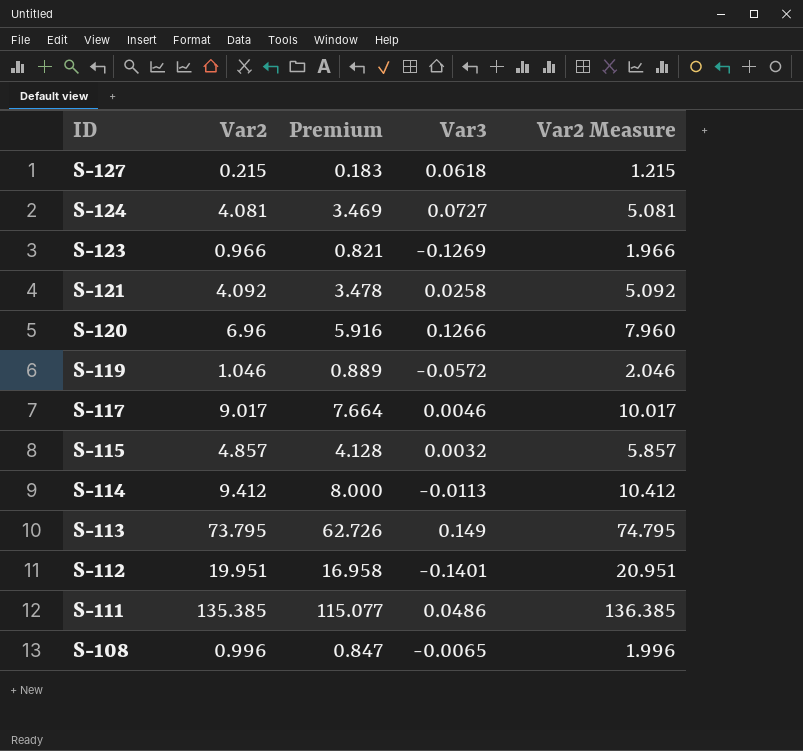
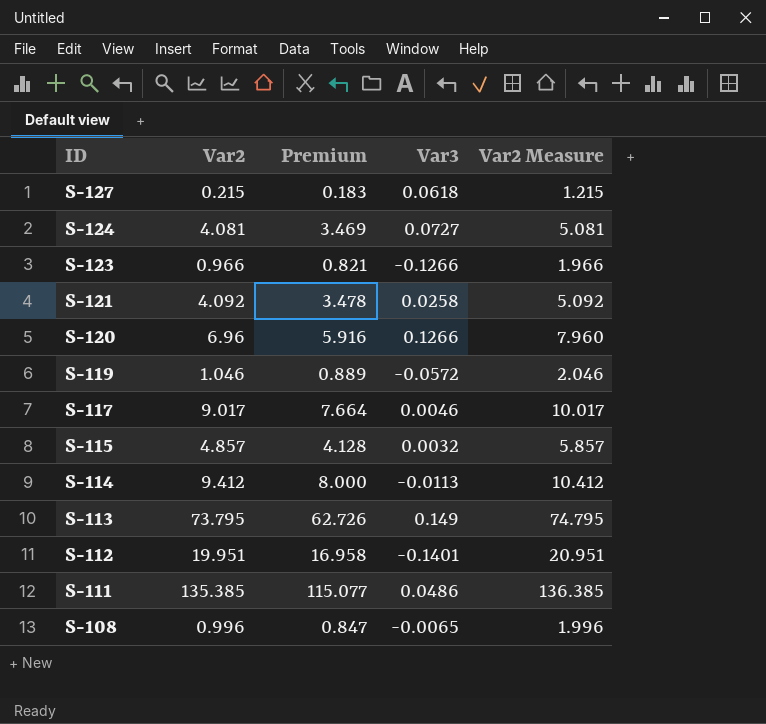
S-123 | Var3: -0.1269 -> -0.1266

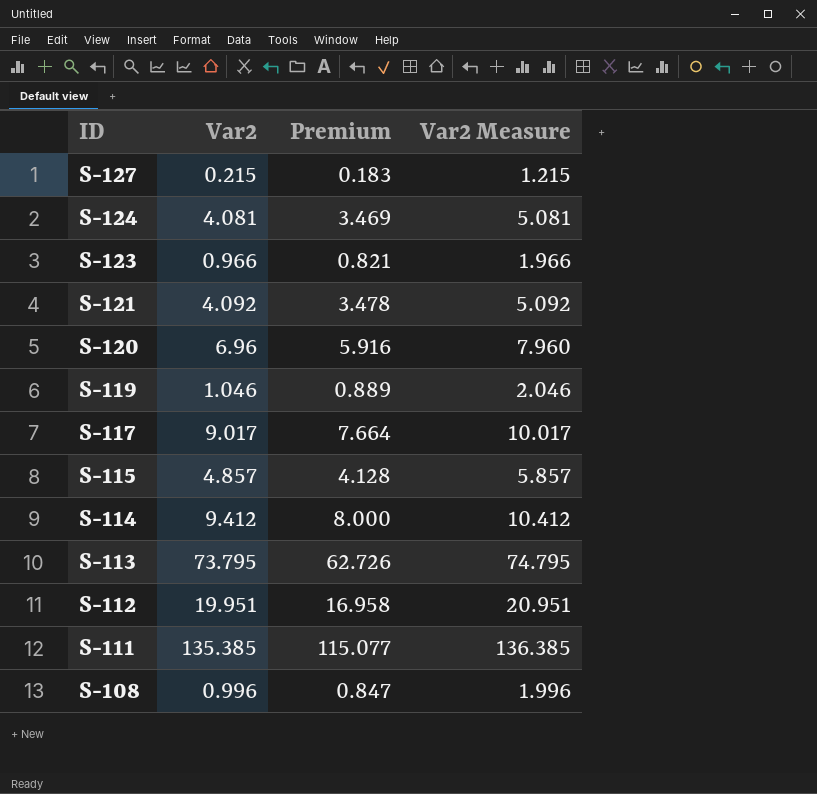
column Var3 | position: 4 -> none

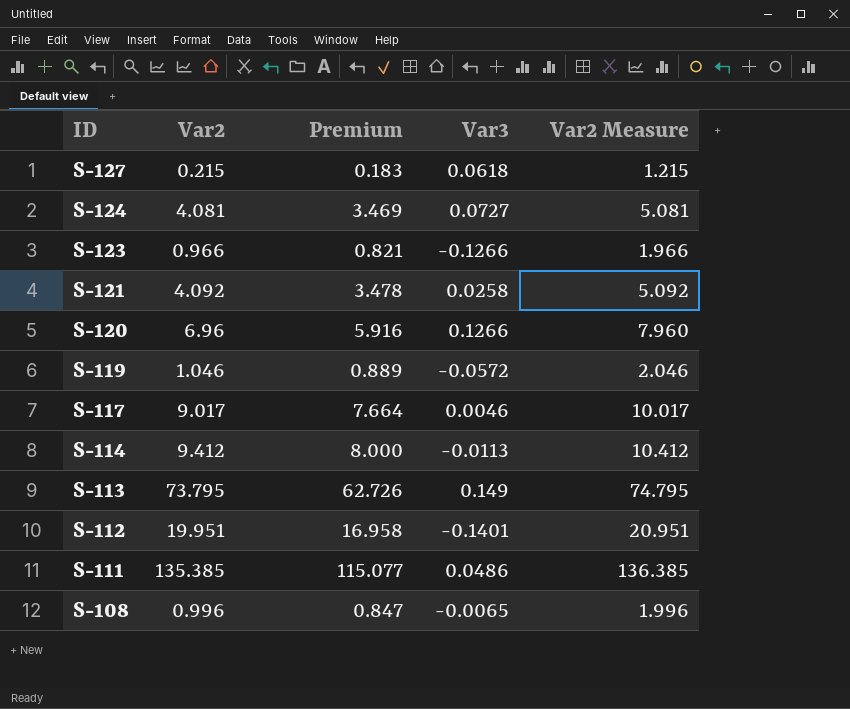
column Var3 | position: none -> 4
row S-115: 4.857 | 4.128 | 5.857 -> none

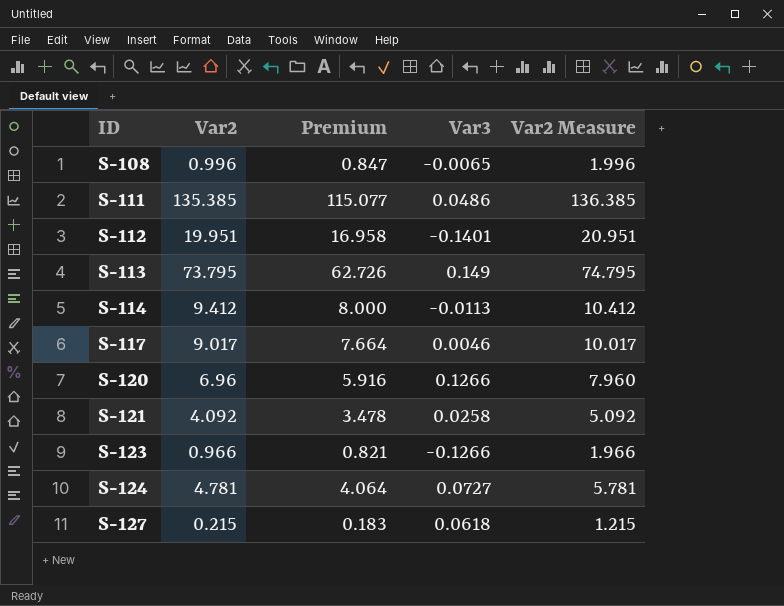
row order: ID descending -> ID ascending
row S-119: 1.046 | 0.889 | -0.0572 | 2.046 -> none
S-124 | Var2: 4.081 -> 4.781
S-124 | Premium: 3.469 -> 4.064
S-124 | Var2 Measure: 5.081 -> 5.781

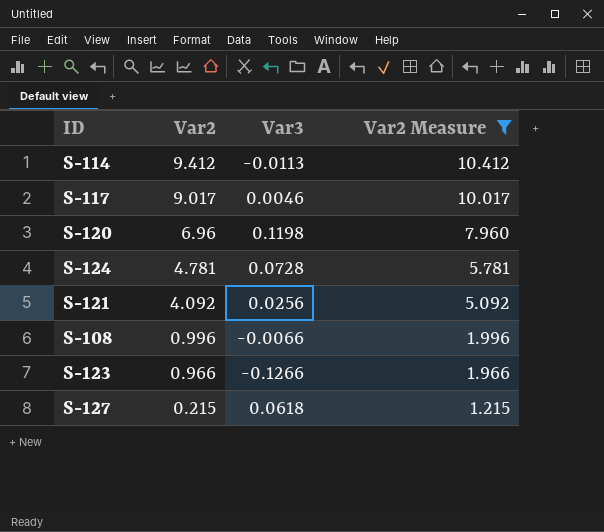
filter: none -> Var2 Measure <= 10.412
row order: ID ascending -> Var2 descending
column Premium | formula: [Var2] * 0.85 -> none
S-120 | Var3: 0.1266 -> 0.1198
S-124 | Var3: 0.0727 -> 0.0728
S-121 | Var3: 0.0258 -> 0.0256
S-108 | Var3: -0.0065 -> -0.0066

